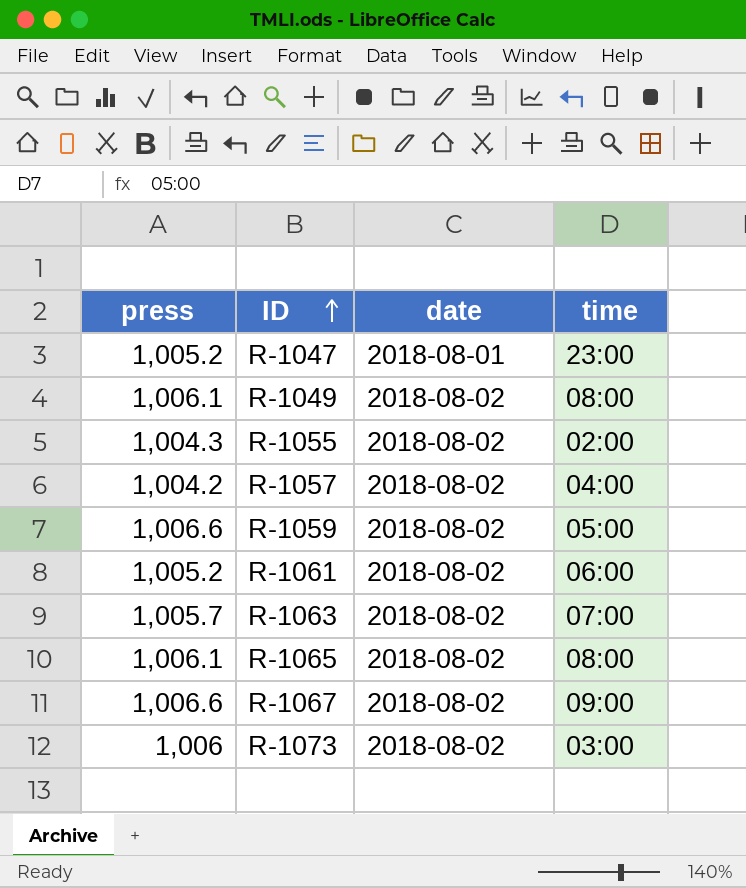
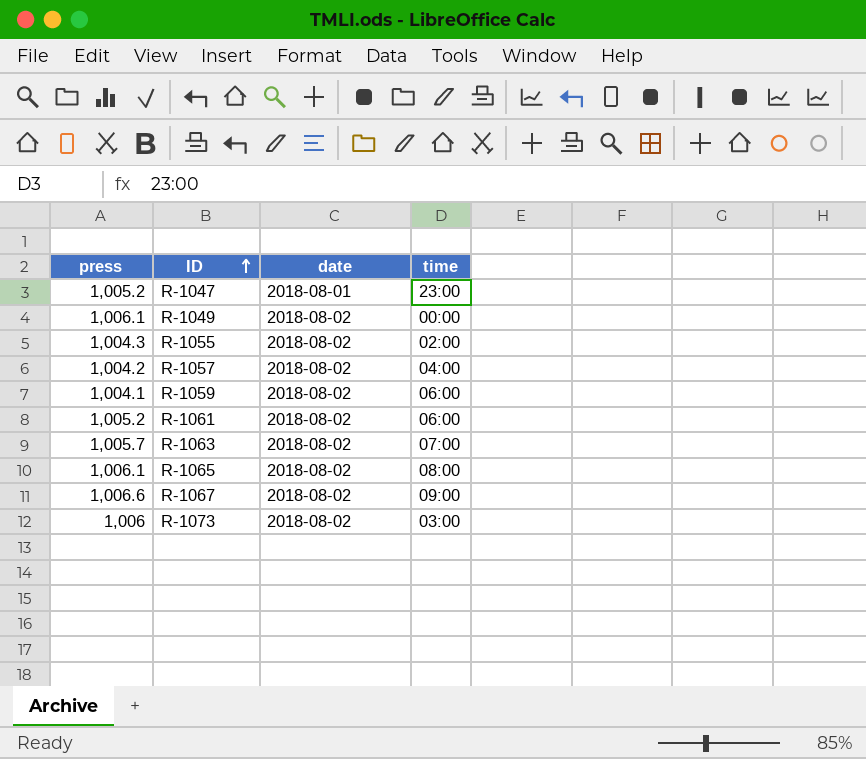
R-1049 | time: 08:00 -> 00:00
R-1059 | press: 1,006.6 -> 1,004.1
R-1059 | time: 05:00 -> 06:00

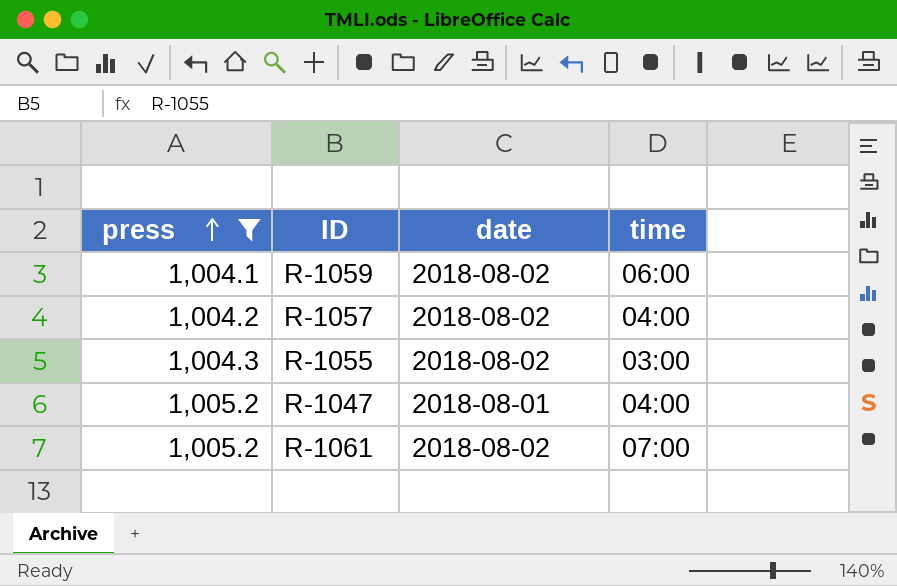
filter: none -> press <= 1,005.2
row order: ID ascending -> press ascending
R-1055 | time: 02:00 -> 03:00
R-1047 | time: 23:00 -> 04:00
R-1061 | time: 06:00 -> 07:00

